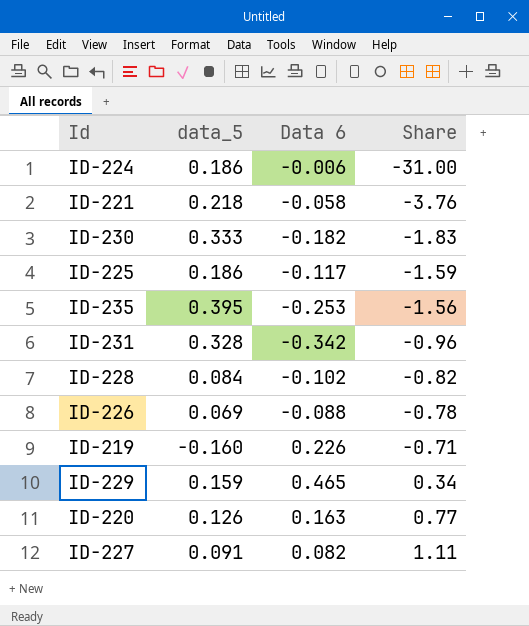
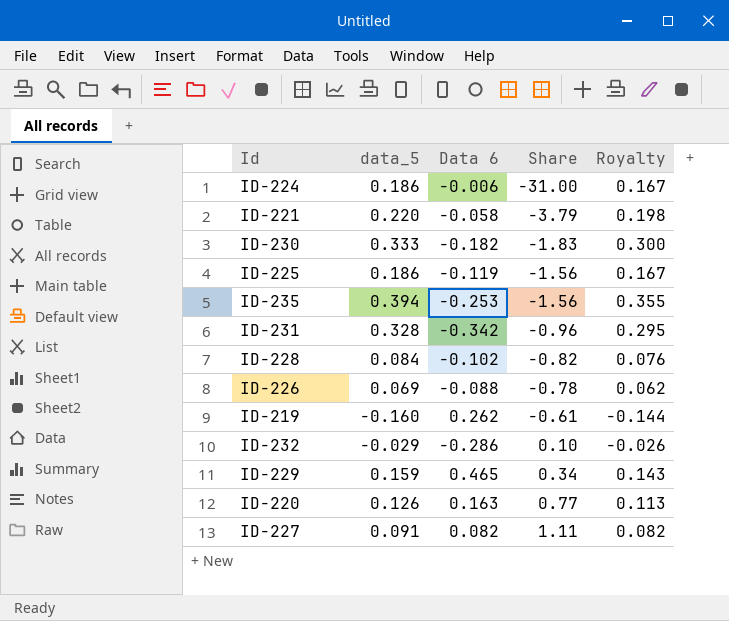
column Royalty | formula: none -> [data_5] * 0.9
ID-221 | data_5: 0.218 -> 0.220
ID-221 | Share: -3.76 -> -3.79
ID-225 | Data 6: -0.117 -> -0.119
ID-225 | Share: -1.59 -> -1.56
ID-235 | data_5: 0.395 -> 0.394
ID-219 | Data 6: 0.226 -> 0.262
ID-219 | Share: -0.71 -> -0.61
row ID-232: none -> -0.029 | -0.286 | 0.10 | -0.026

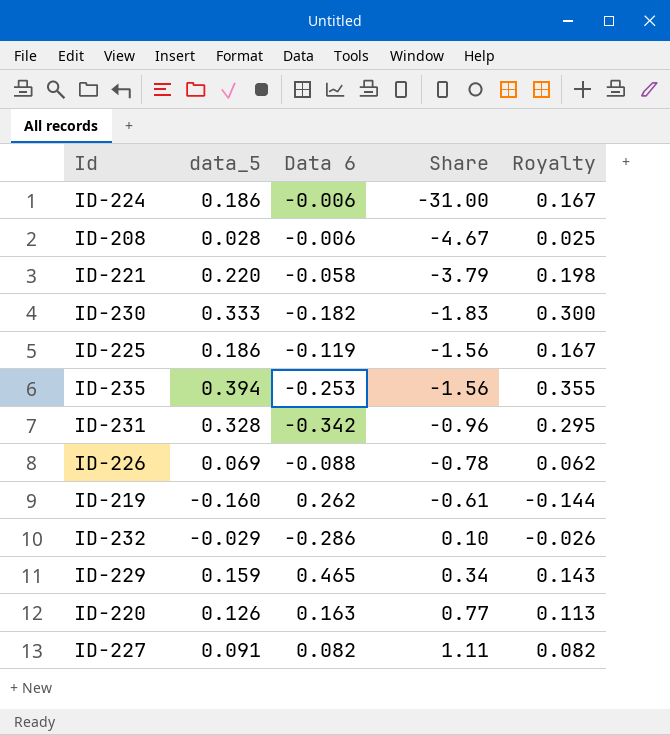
row ID-228: 0.084 | -0.102 | -0.82 | 0.076 -> none
row ID-208: none -> 0.028 | -0.006 | -4.67 | 0.025

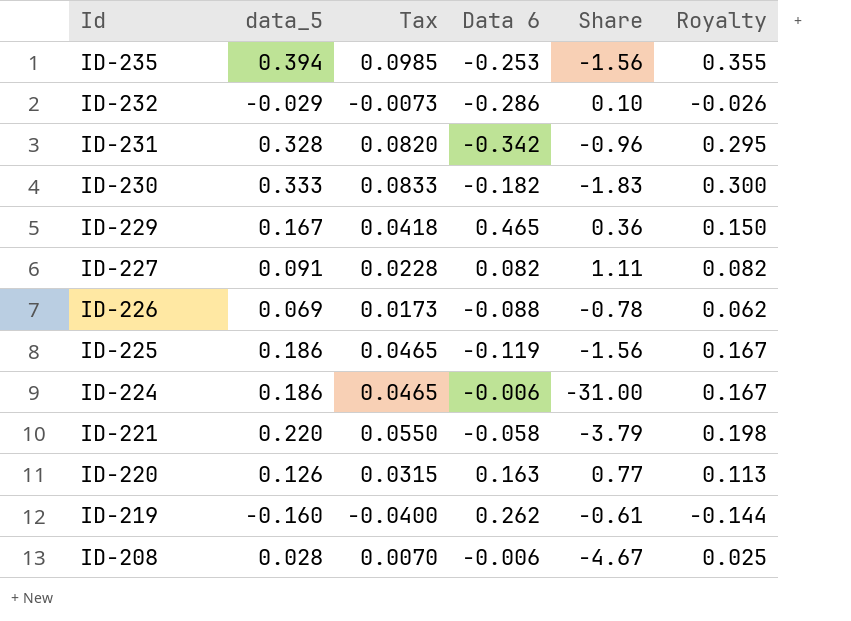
row order: Share ascending -> Id descending
column Tax | formula: none -> [data_5] * 0.25
ID-229 | data_5: 0.159 -> 0.167
ID-229 | Share: 0.34 -> 0.36
ID-229 | Royalty: 0.143 -> 0.150

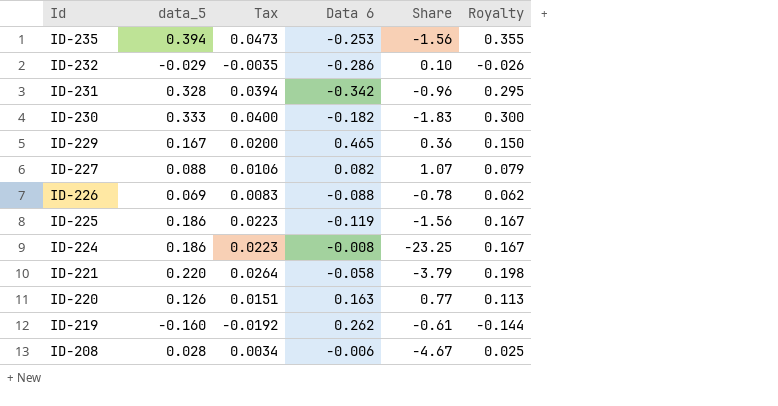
column Tax | formula: [data_5] * 0.25 -> [data_5] * 0.12
ID-227 | data_5: 0.091 -> 0.088
ID-227 | Share: 1.11 -> 1.07
ID-227 | Royalty: 0.082 -> 0.079
ID-224 | Data 6: -0.006 -> -0.008
ID-224 | Share: -31.00 -> -23.25

